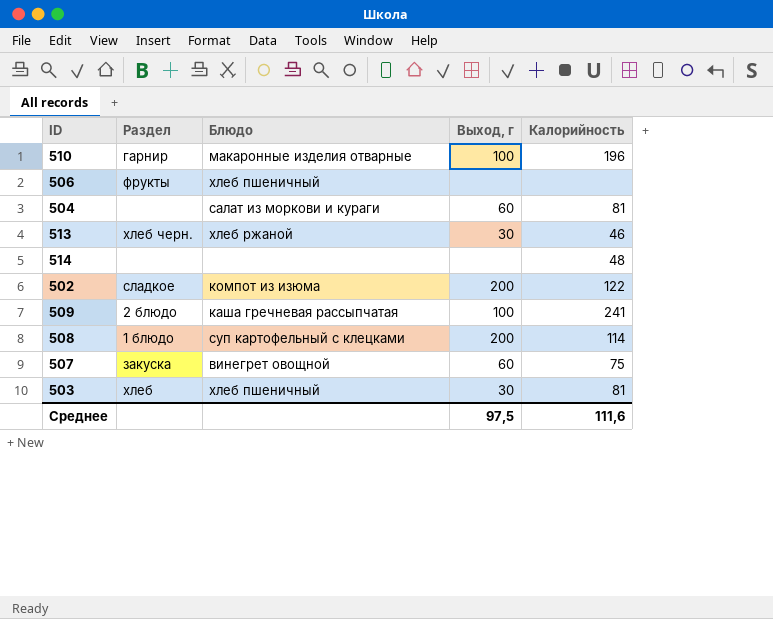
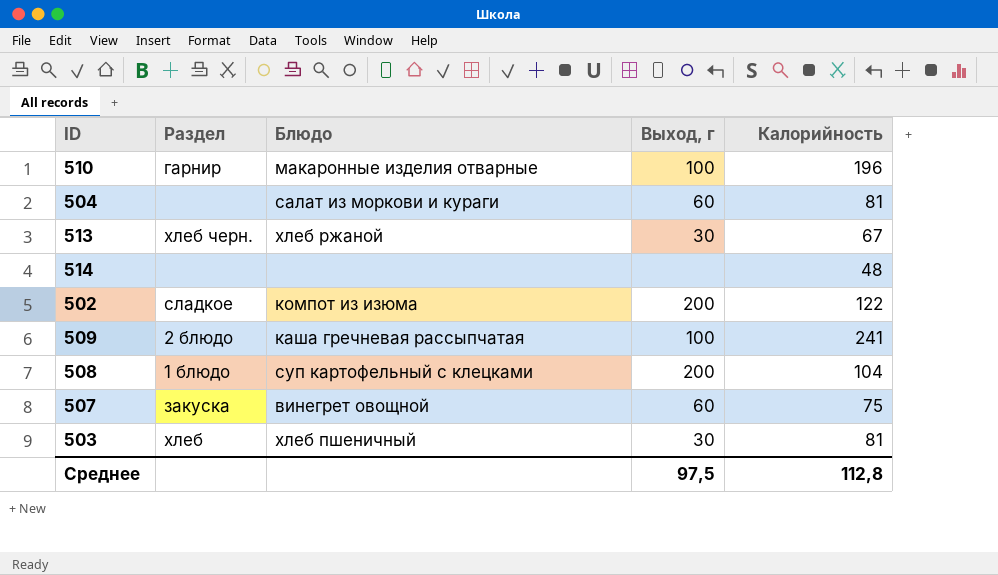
row 506: фрукты | хлеб пшеничный | none | none -> none
513 | Калорийность: 46 -> 67
508 | Калорийность: 114 -> 104
Среднее | Калорийность: 111,6 -> 112,8

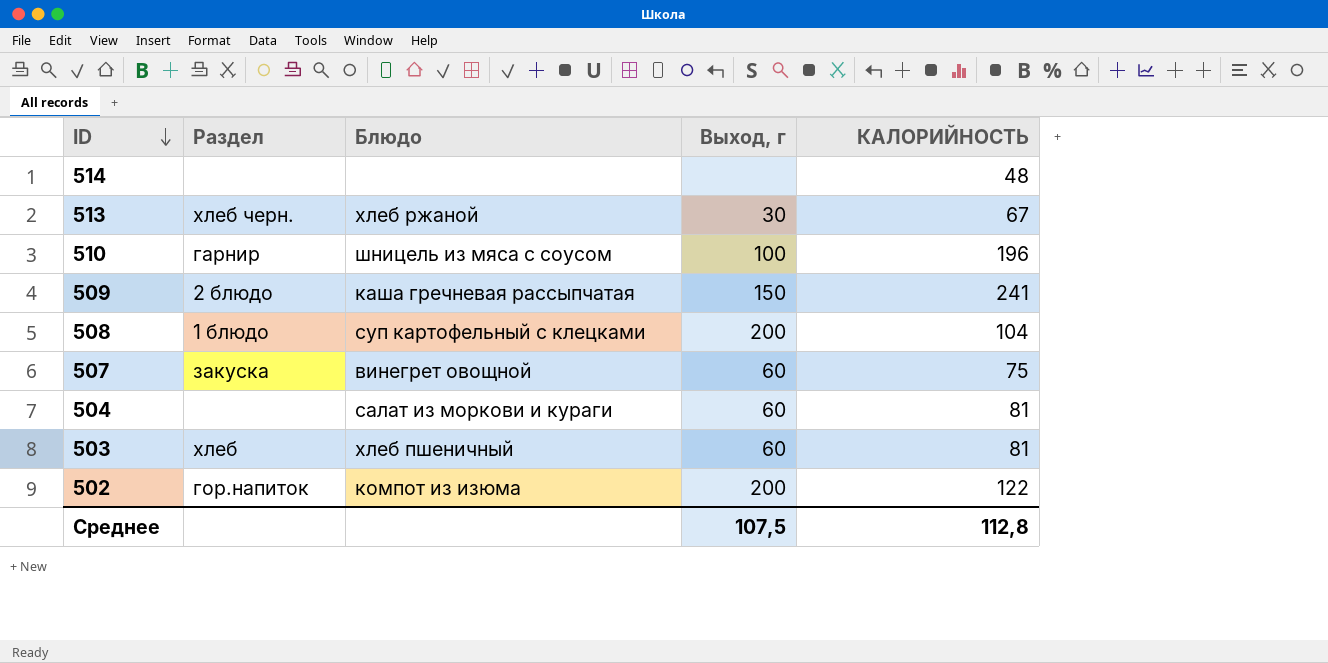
row order: none -> ID descending
column name: Калорийность -> КАЛОРИЙНОСТЬ
510 | Блюдо: макаронные изделия отварные -> шницель из мяса с соусом
509 | Выход, г: 100 -> 150
503 | Выход, г: 30 -> 60
502 | Раздел: сладкое -> гор.напиток
Среднее | Выход, г: 97,5 -> 107,5

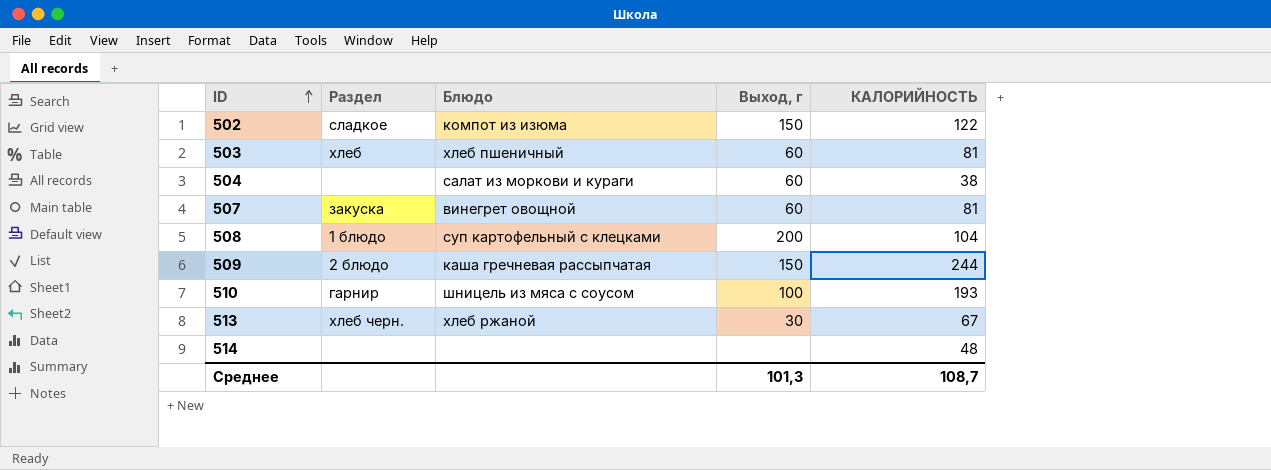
row order: ID descending -> ID ascending
502 | Раздел: гор.напиток -> сладкое
502 | Выход, г: 200 -> 150
504 | КАЛОРИЙНОСТЬ: 81 -> 38
507 | КАЛОРИЙНОСТЬ: 75 -> 81
509 | КАЛОРИЙНОСТЬ: 241 -> 244
510 | КАЛОРИЙНОСТЬ: 196 -> 193
Среднее | Выход, г: 107,5 -> 101,3
Среднее | КАЛОРИЙНОСТЬ: 112,8 -> 108,7

